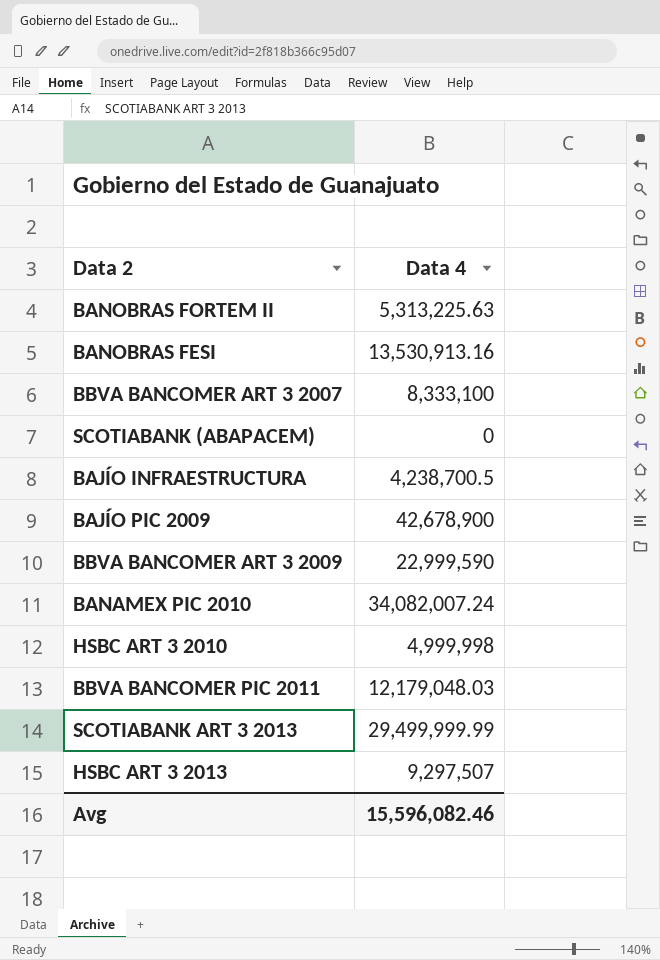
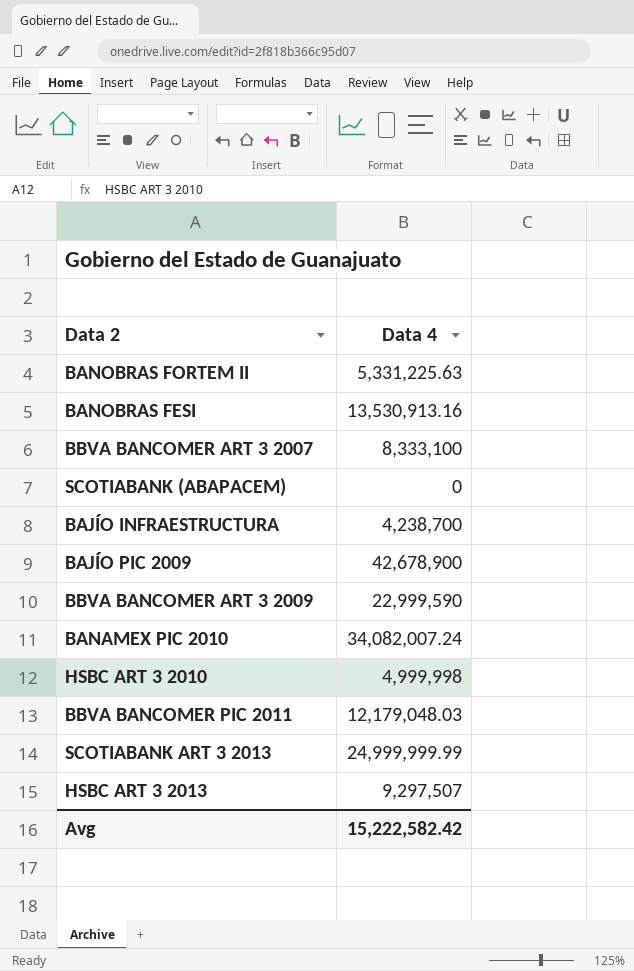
BANOBRAS FORTEM II | Data 4: 5,313,225.63 -> 5,331,225.63
BAJÍO INFRAESTRUCTURA | Data 4: 4,238,700.5 -> 4,238,700
SCOTIABANK ART 3 2013 | Data 4: 29,499,999.99 -> 24,999,999.99
Avg | Data 4: 15,596,082.46 -> 15,222,582.42

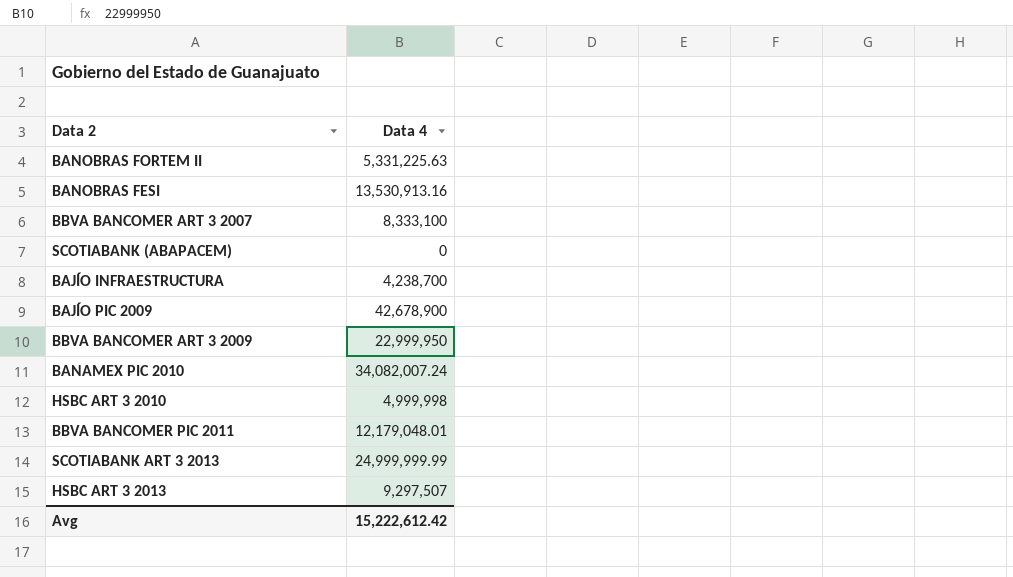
BBVA BANCOMER ART 3 2009 | Data 4: 22,999,590 -> 22,999,950
BBVA BANCOMER PIC 2011 | Data 4: 12,179,048.03 -> 12,179,048.01
Avg | Data 4: 15,222,582.42 -> 15,222,612.42

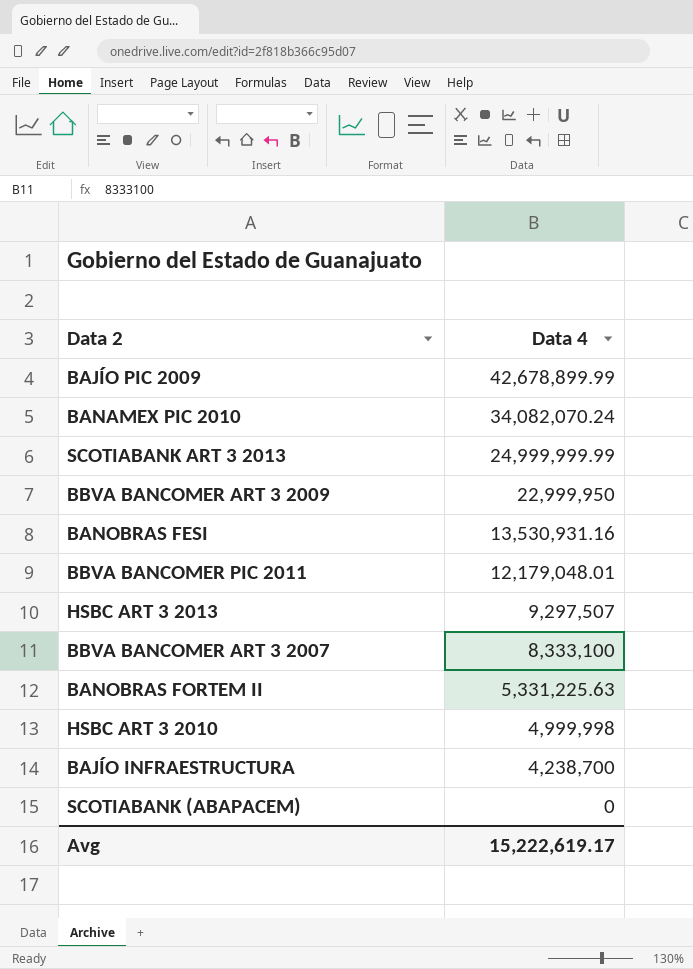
row order: none -> Data 4 descending
BAJÍO PIC 2009 | Data 4: 42,678,900 -> 42,678,899.99
BANAMEX PIC 2010 | Data 4: 34,082,007.24 -> 34,082,070.24
BANOBRAS FESI | Data 4: 13,530,913.16 -> 13,530,931.16
Avg | Data 4: 15,222,612.42 -> 15,222,619.17

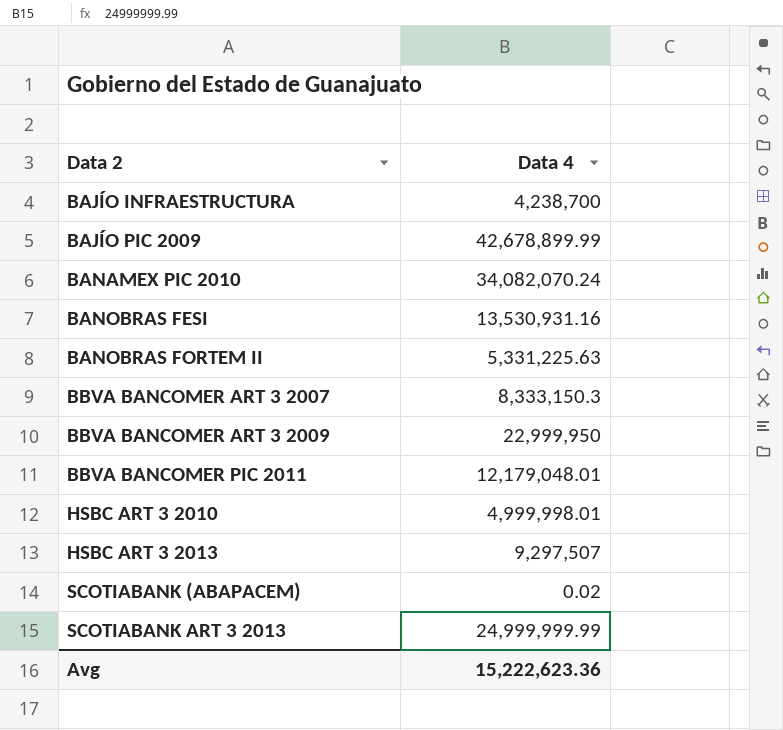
row order: Data 4 descending -> Data 2 ascending
BBVA BANCOMER ART 3 2007 | Data 4: 8,333,100 -> 8,333,150.3
HSBC ART 3 2010 | Data 4: 4,999,998 -> 4,999,998.01
SCOTIABANK (ABAPACEM) | Data 4: 0 -> 0.02
Avg | Data 4: 15,222,619.17 -> 15,222,623.36

